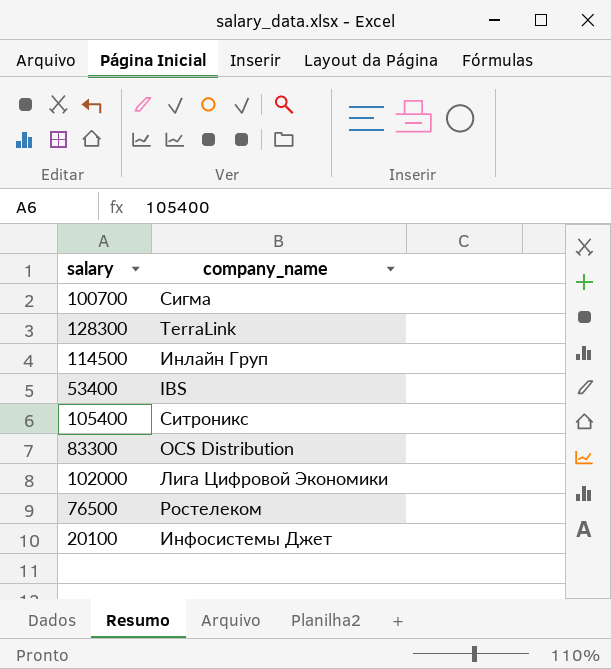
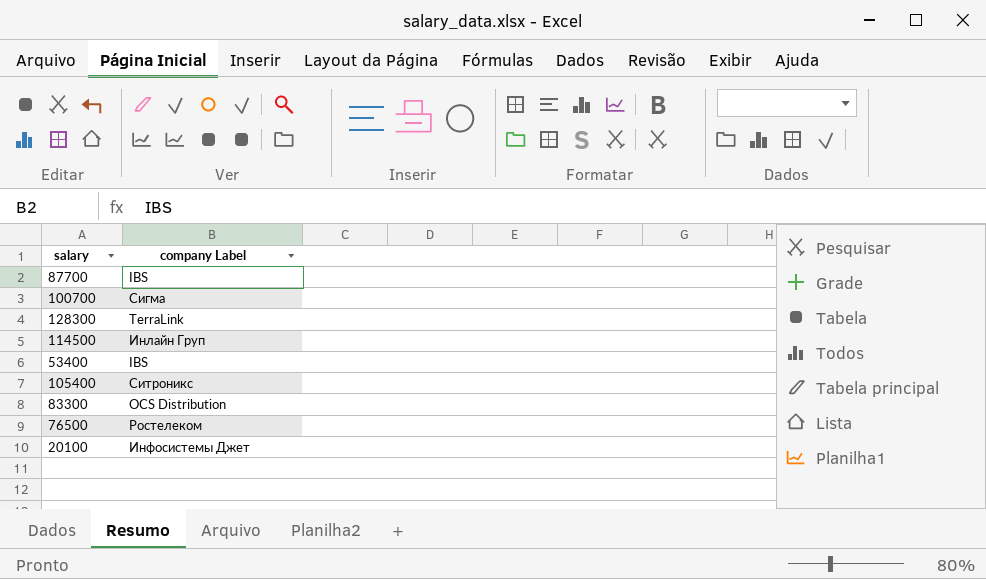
column name: company_name -> company Label
row 102000: Лига Цифровой Экономики -> none
row 87700: none -> IBS

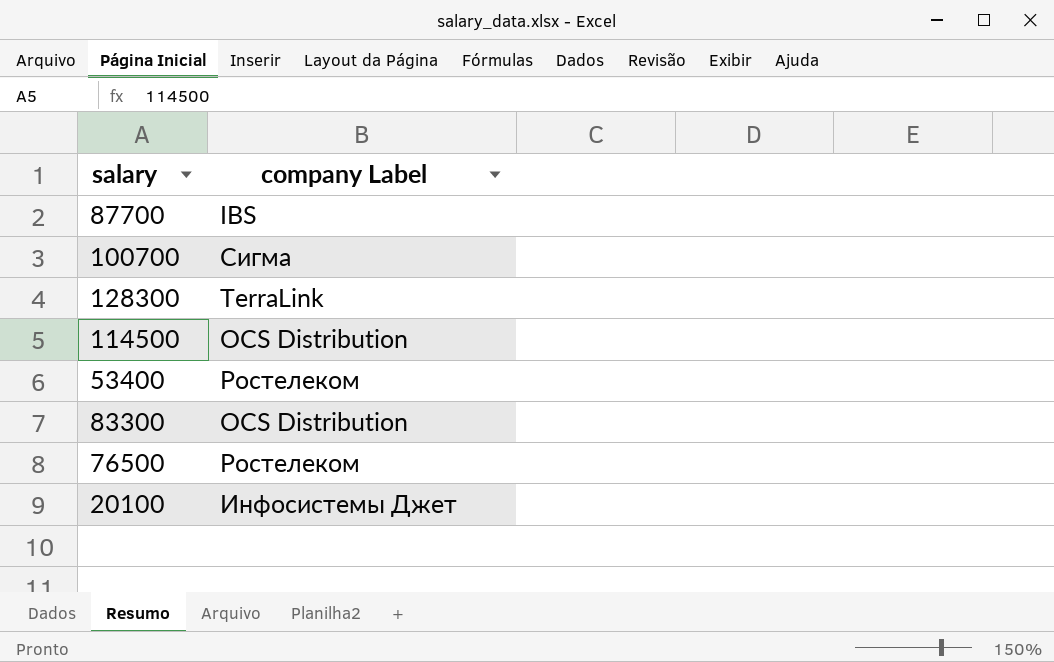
row 105400: Ситроникс -> none
114500 | company Label: Инлайн Груп -> OCS Distribution
53400 | company Label: IBS -> Ростелеком

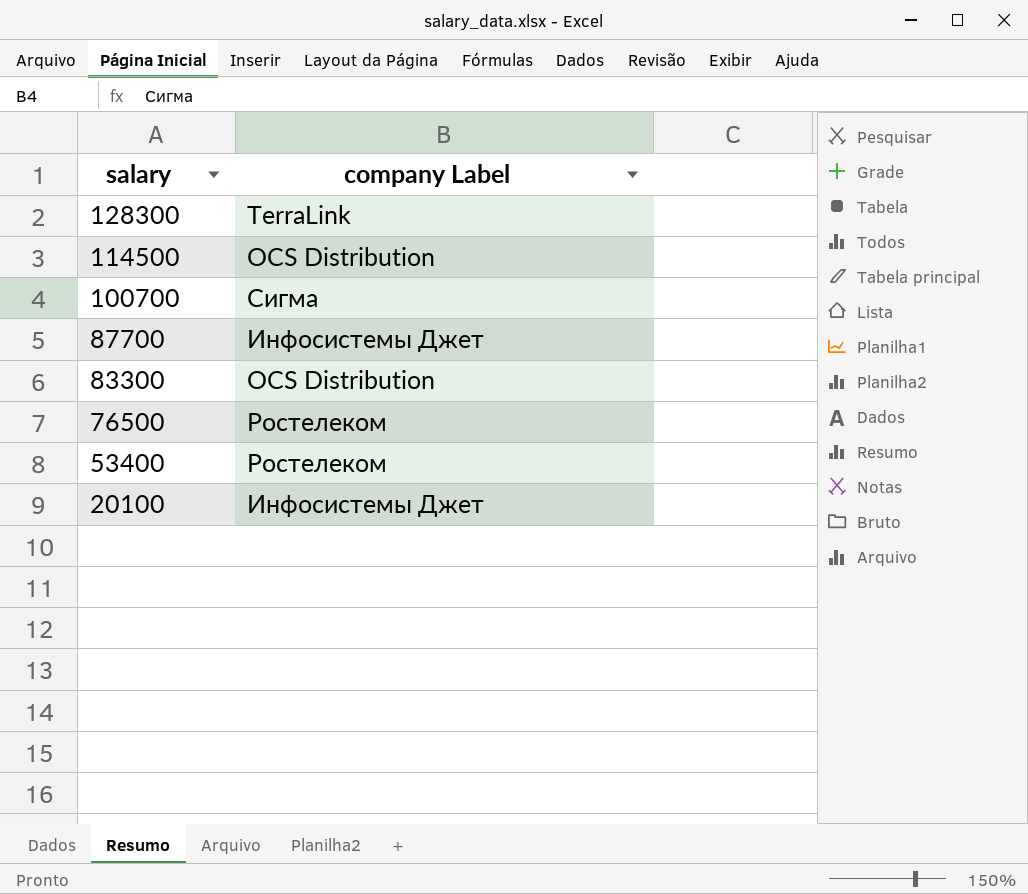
row order: none -> salary descending
87700 | company Label: IBS -> Инфосистемы Джет

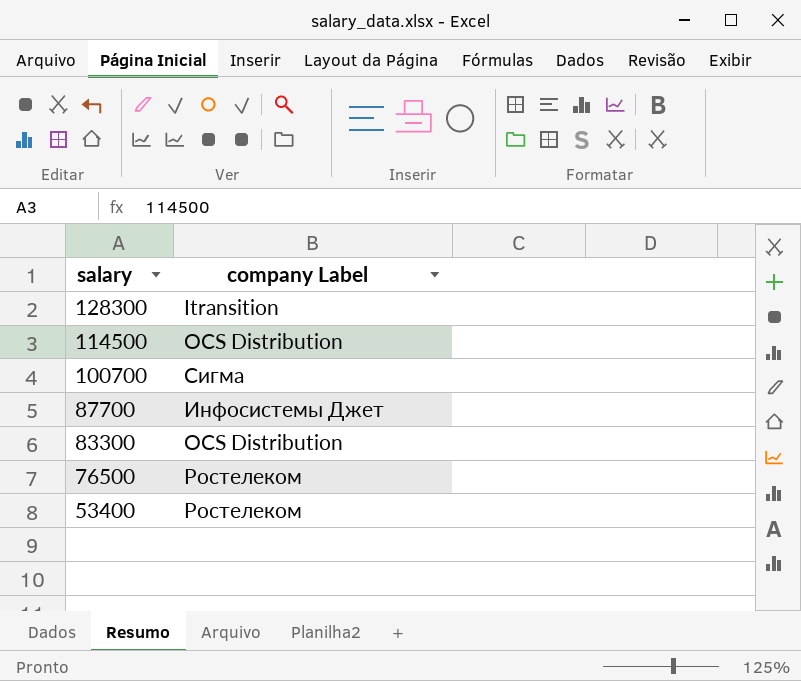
row 20100: Инфосистемы Джет -> none
128300 | company Label: TerraLink -> Itransition

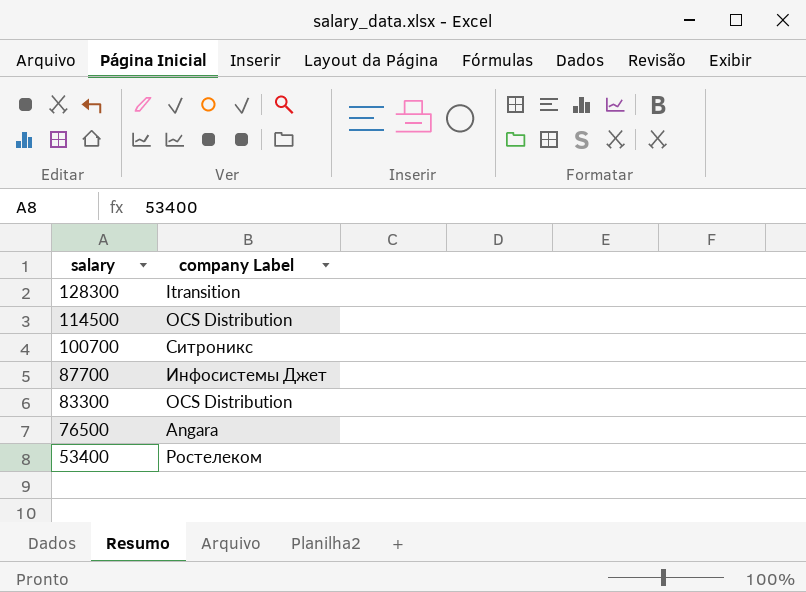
100700 | company Label: Сигма -> Ситроникс
76500 | company Label: Ростелеком -> Angara

